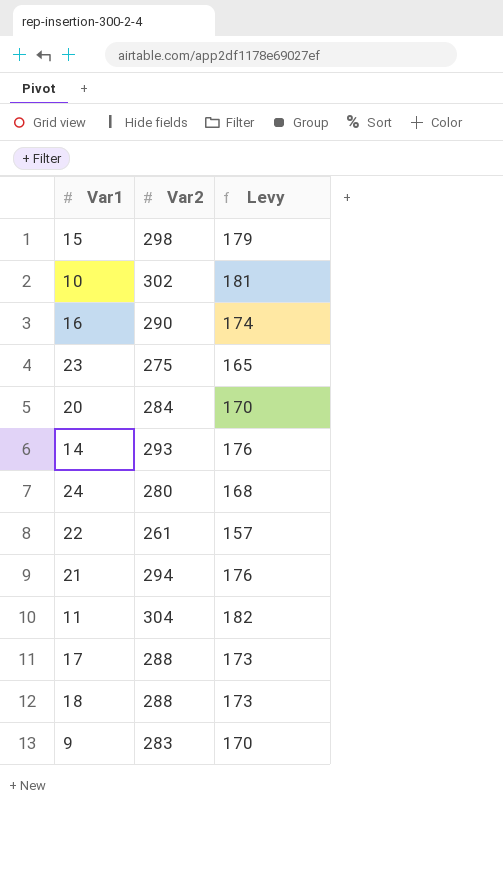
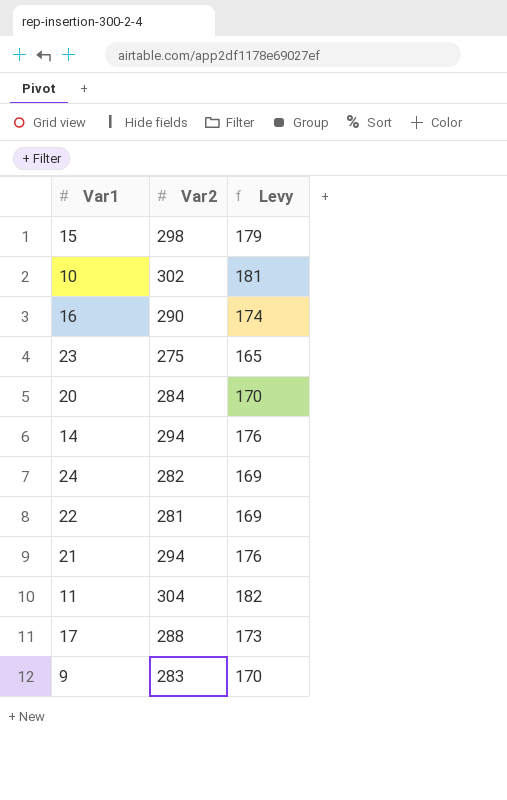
row 18: 288 | 173 -> none
14 | Var2: 293 -> 294
24 | Var2: 280 -> 282
24 | Levy: 168 -> 169
22 | Var2: 261 -> 281
22 | Levy: 157 -> 169

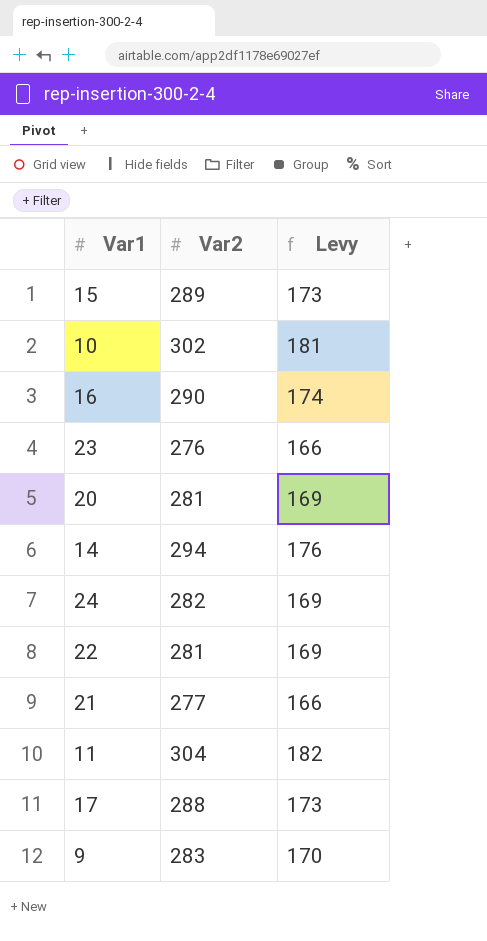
15 | Var2: 298 -> 289
15 | Levy: 179 -> 173
23 | Var2: 275 -> 276
23 | Levy: 165 -> 166
20 | Var2: 284 -> 281
20 | Levy: 170 -> 169
21 | Var2: 294 -> 277
21 | Levy: 176 -> 166

